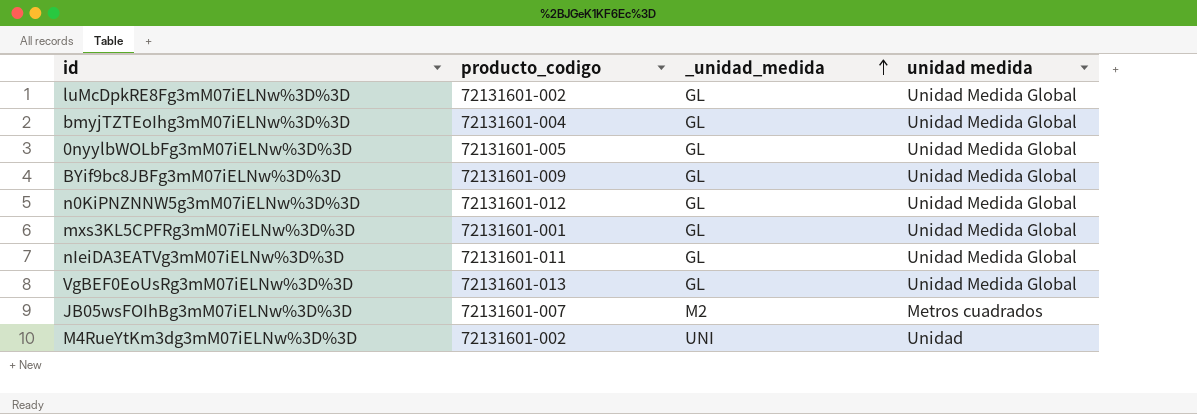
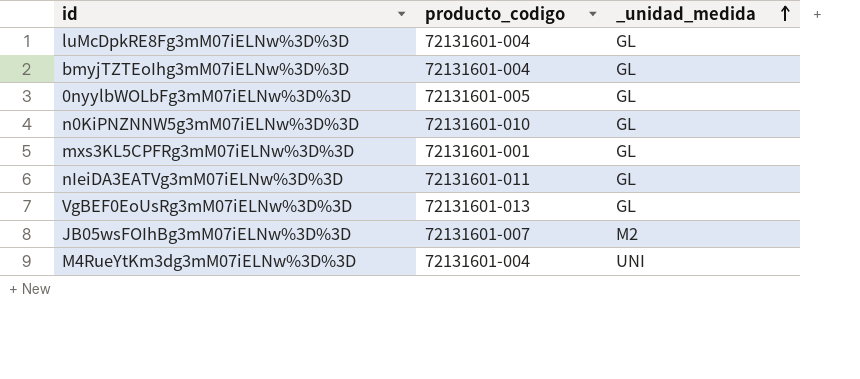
column unidad medida | position: 4 -> none
row BYif9bc8JBFg3mM07iELNw%3D%3D: 72131601-009 | GL | Unidad Medida Global -> none
luMcDpkRE8Fg3mM07iELNw%3D%3D | producto_codigo: 72131601-002 -> 72131601-004
n0KiPNZNNW5g3mM07iELNw%3D%3D | producto_codigo: 72131601-012 -> 72131601-010
M4RueYtKm3dg3mM07iELNw%3D%3D | producto_codigo: 72131601-002 -> 72131601-004

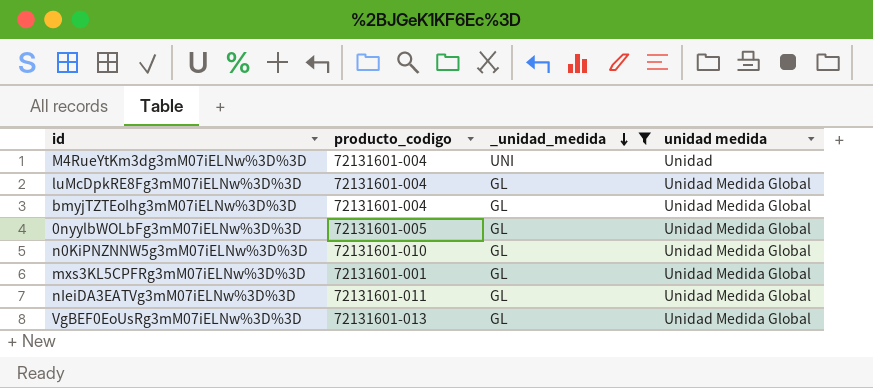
filter: none -> _unidad_medida != M2
row order: _unidad_medida ascending -> _unidad_medida descending
column unidad medida | position: none -> 4

